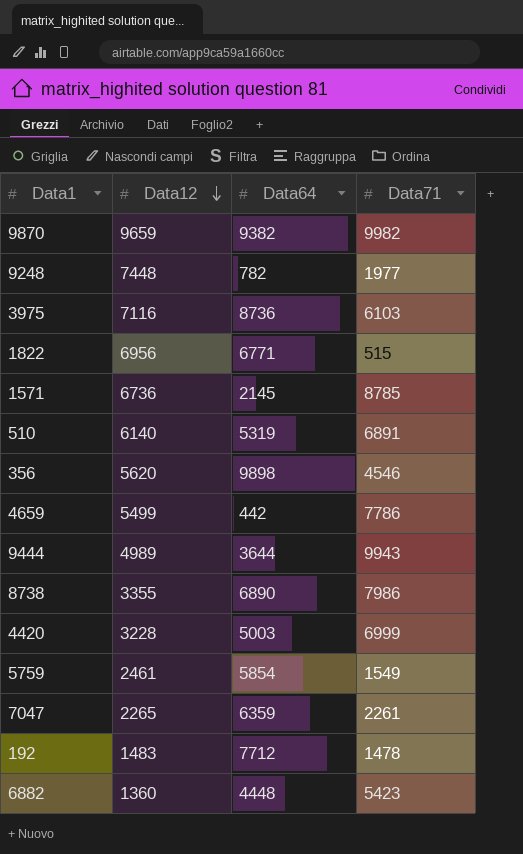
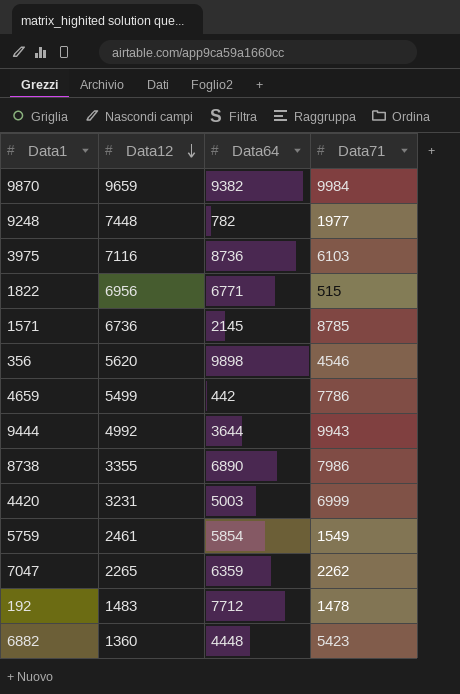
row 510: 6140 | 5319 | 6891 -> none
9870 | Data71: 9982 -> 9984
9444 | Data12: 4989 -> 4992
4420 | Data12: 3228 -> 3231
7047 | Data71: 2261 -> 2262

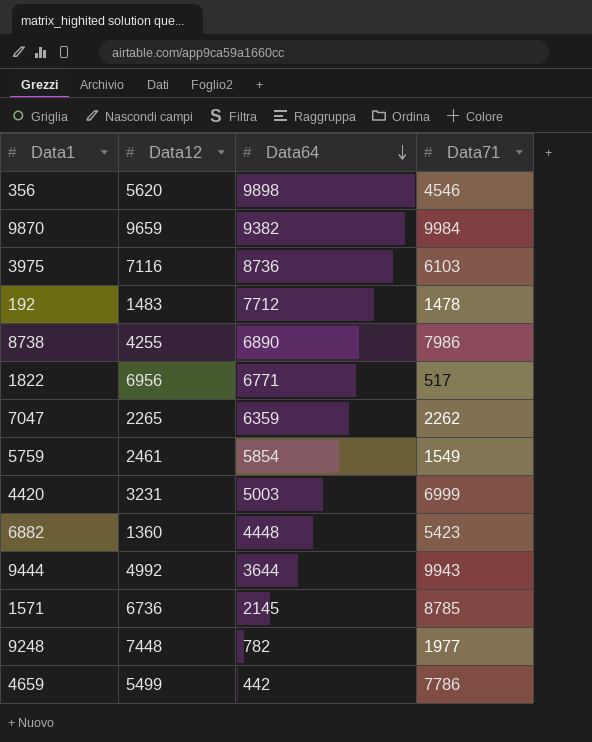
row order: Data12 descending -> Data64 descending
8738 | Data12: 3355 -> 4255
1822 | Data71: 515 -> 517

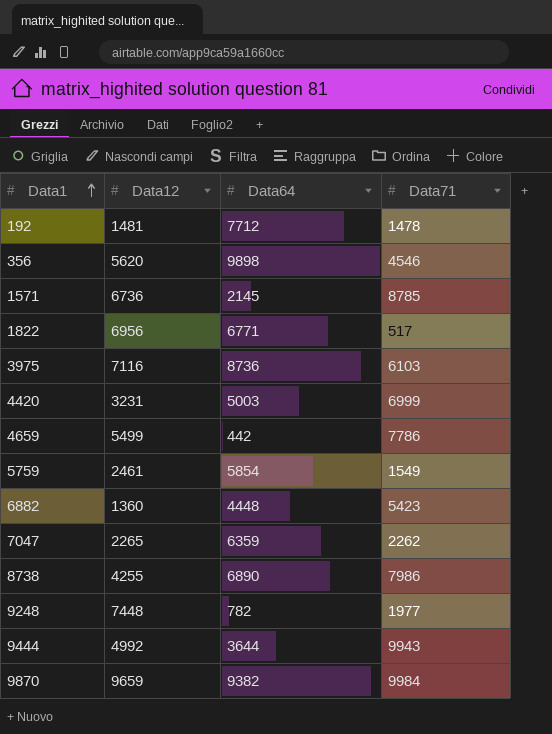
row order: Data64 descending -> Data1 ascending
192 | Data12: 1483 -> 1481

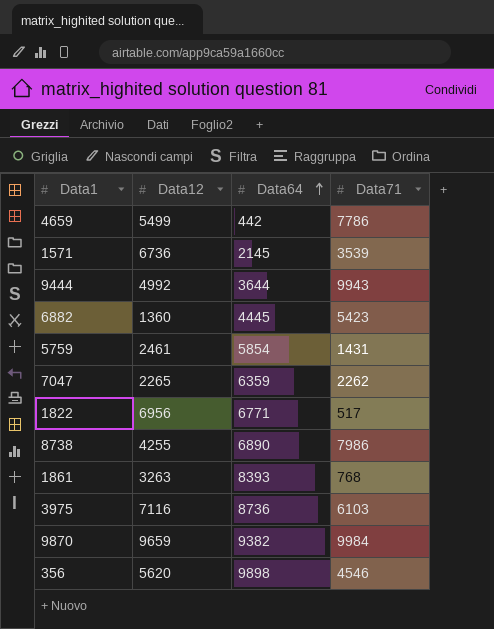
row order: Data1 ascending -> Data64 ascending
row 192: 1481 | 7712 | 1478 -> none
row 4420: 3231 | 5003 | 6999 -> none
row 9248: 7448 | 782 | 1977 -> none
1571 | Data71: 8785 -> 3539
6882 | Data64: 4448 -> 4445
5759 | Data71: 1549 -> 1431
row 1861: none -> 3263 | 8393 | 768

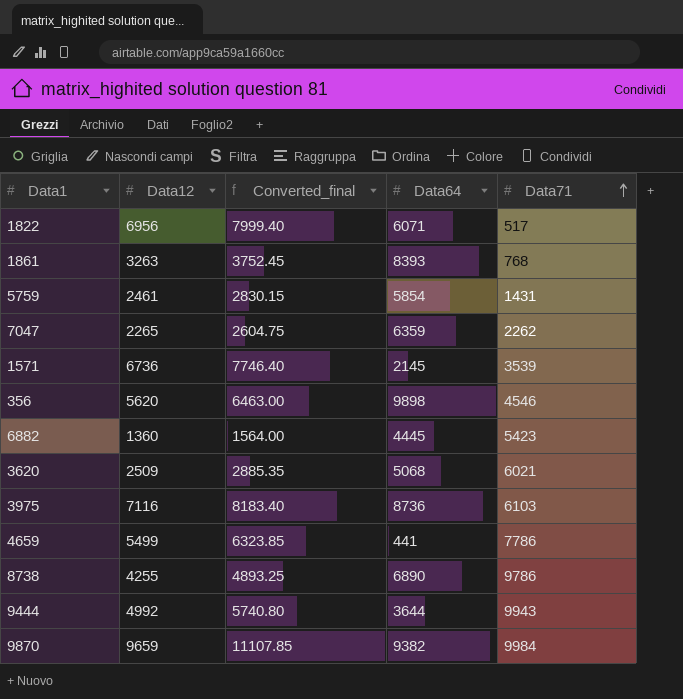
row order: Data64 ascending -> Data71 ascending
column Converted_final | formula: none -> [Data12] * 1.15
1822 | Data64: 6771 -> 6071
row 3620: none -> 2509 | 2885.35 | 5068 | 6021
4659 | Data64: 442 -> 441
8738 | Data71: 7986 -> 9786

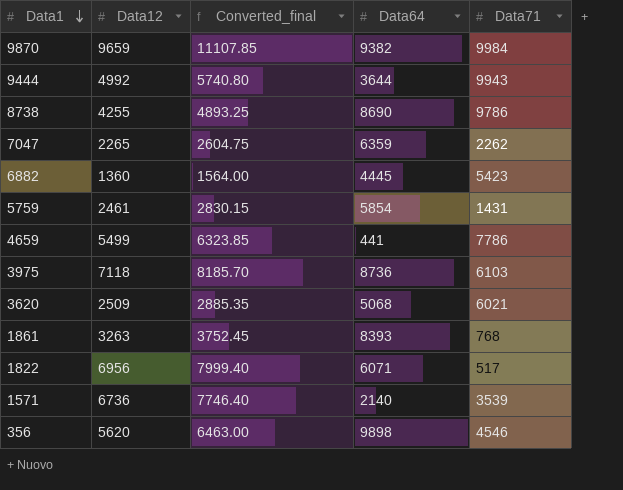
row order: Data71 ascending -> Data1 descending
8738 | Data64: 6890 -> 8690
3975 | Data12: 7116 -> 7118
3975 | Converted_final: 8183.40 -> 8185.70
1571 | Data64: 2145 -> 2140

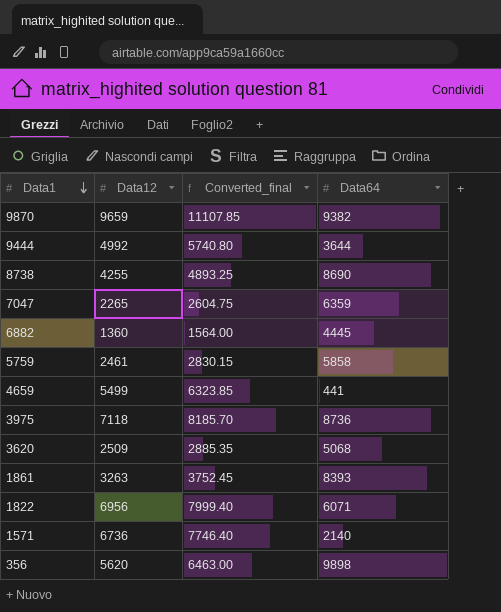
column Data71 | position: 5 -> none
5759 | Data64: 5854 -> 5858

